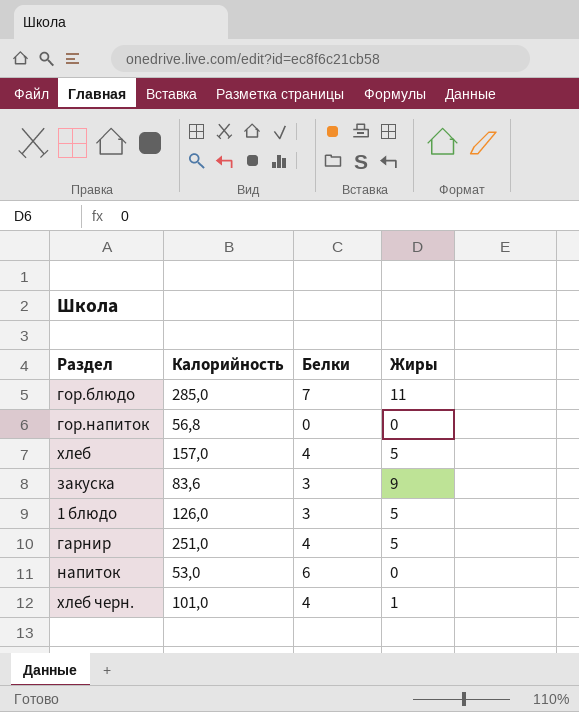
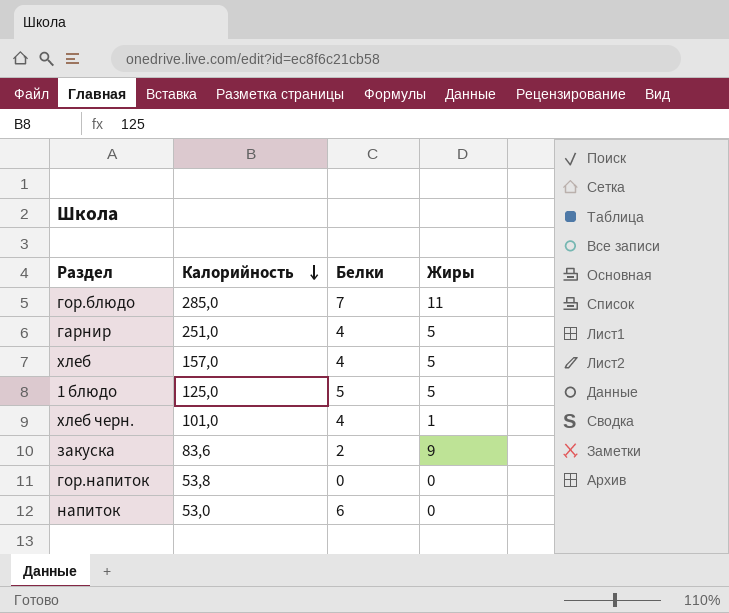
row order: none -> Калорийность descending
1 блюдо | Калорийность: 126,0 -> 125,0
1 блюдо | Белки: 3 -> 5
закуска | Белки: 3 -> 2
гор.напиток | Калорийность: 56,8 -> 53,8

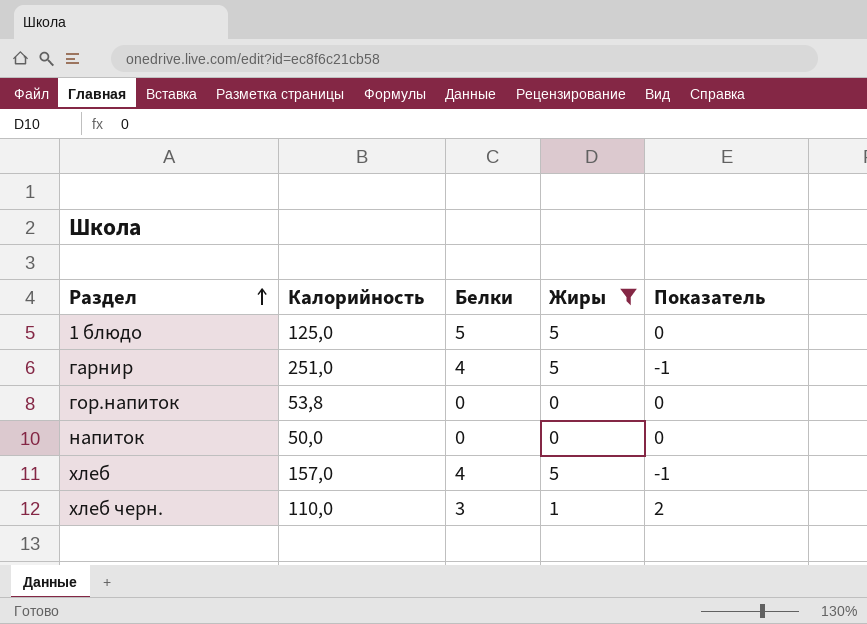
filter: none -> Жиры <= 5
row order: Калорийность descending -> Раздел ascending
column Показатель | formula: none -> [Белки] - [Жиры]
напиток | Калорийность: 53,0 -> 50,0
напиток | Белки: 6 -> 0
хлеб черн. | Калорийность: 101,0 -> 110,0
хлеб черн. | Белки: 4 -> 3

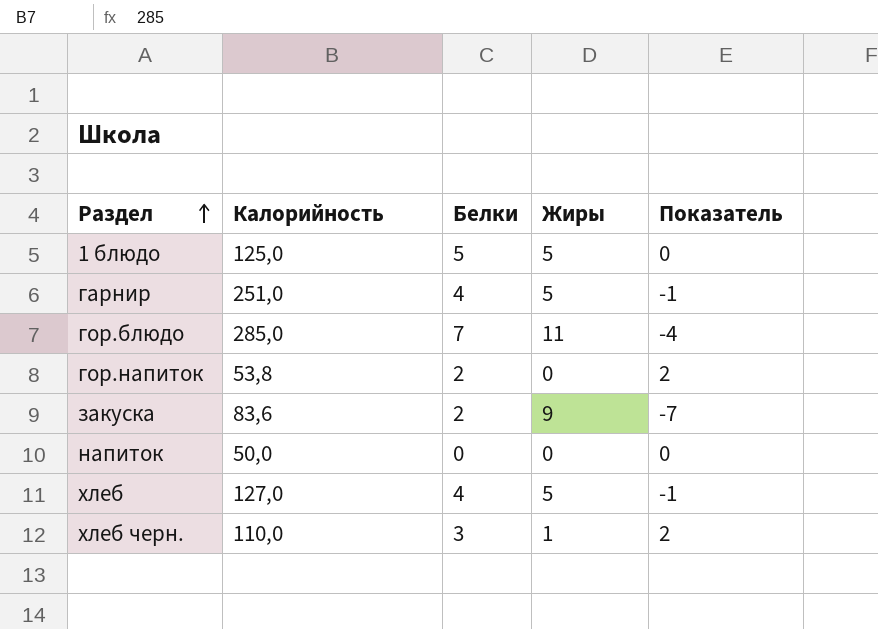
filter: Жиры <= 5 -> none
гор.напиток | Белки: 0 -> 2
гор.напиток | Показатель: 0 -> 2
хлеб | Калорийность: 157,0 -> 127,0

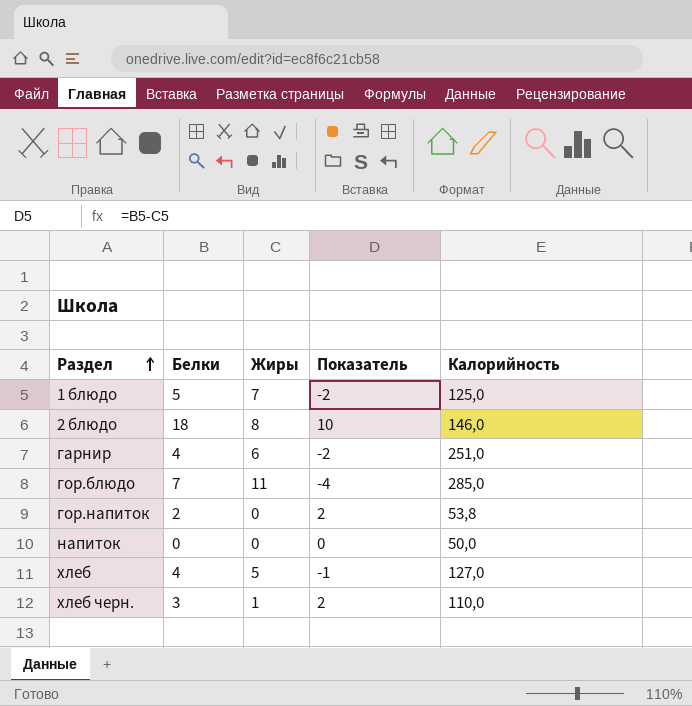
column Калорийность | position: 2 -> 5
row закуска: 83,6 | 2 | 9 | -7 -> none
1 блюдо | Жиры: 5 -> 7
1 блюдо | Показатель: 0 -> -2
row 2 блюдо: none -> 18 | 8 | 10 | 146,0
гарнир | Жиры: 5 -> 6
гарнир | Показатель: -1 -> -2

